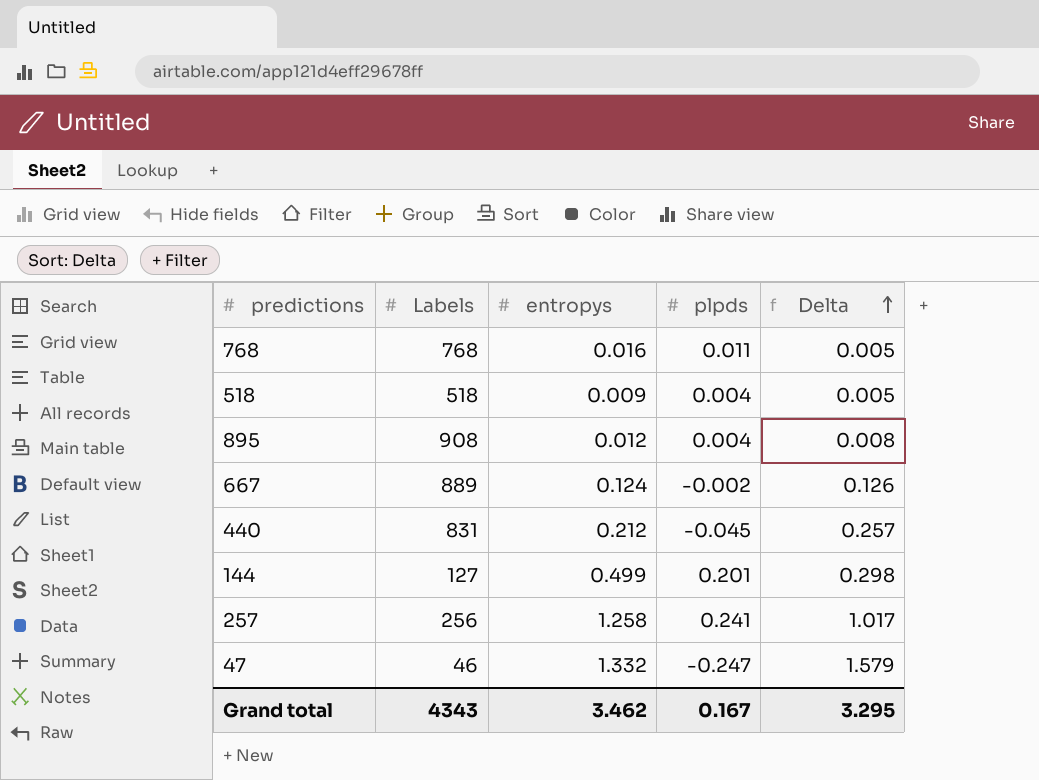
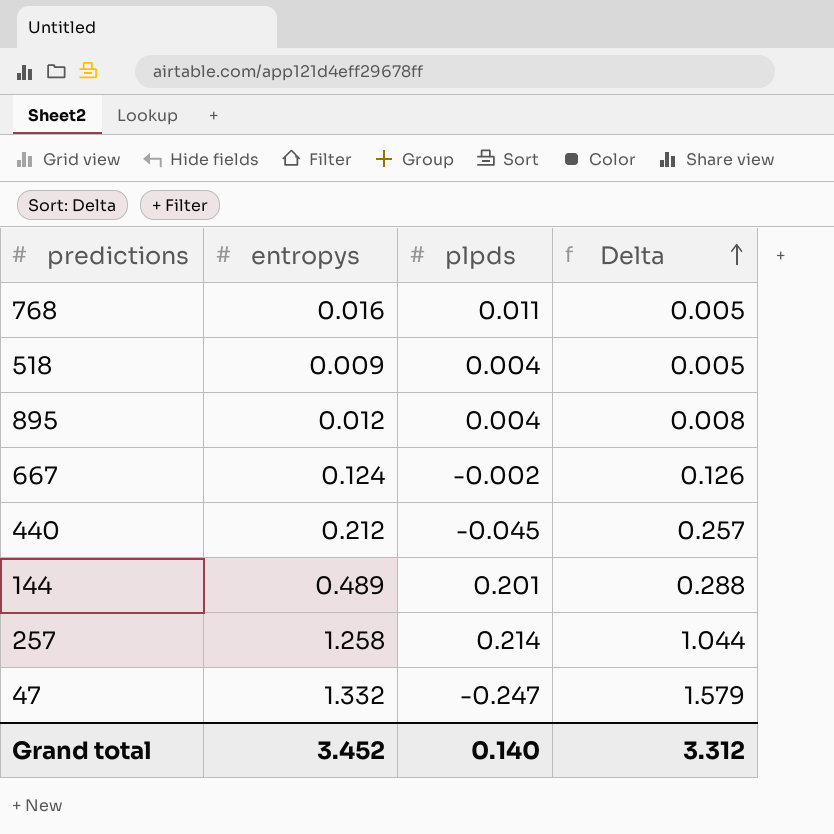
column Labels | position: 2 -> none
144 | entropys: 0.499 -> 0.489
144 | Delta: 0.298 -> 0.288
257 | plpds: 0.241 -> 0.214
257 | Delta: 1.017 -> 1.044
Grand total | entropys: 3.462 -> 3.452
Grand total | plpds: 0.167 -> 0.140
Grand total | Delta: 3.295 -> 3.312

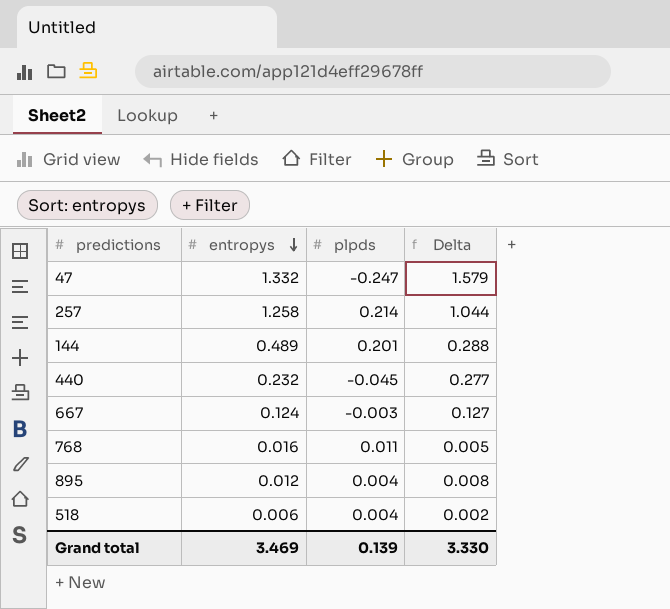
row order: Delta ascending -> entropys descending
440 | entropys: 0.212 -> 0.232
440 | Delta: 0.257 -> 0.277
667 | plpds: -0.002 -> -0.003
667 | Delta: 0.126 -> 0.127
518 | entropys: 0.009 -> 0.006
518 | Delta: 0.005 -> 0.002
Grand total | entropys: 3.452 -> 3.469
Grand total | plpds: 0.140 -> 0.139
Grand total | Delta: 3.312 -> 3.330

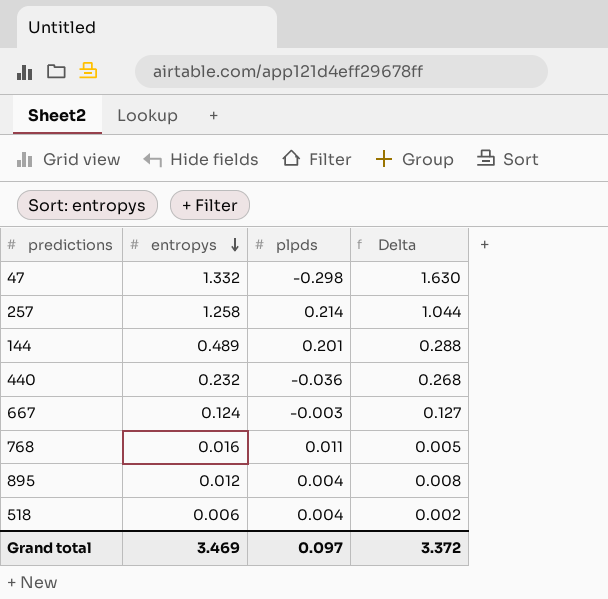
47 | plpds: -0.247 -> -0.298
47 | Delta: 1.579 -> 1.630
440 | plpds: -0.045 -> -0.036
440 | Delta: 0.277 -> 0.268
Grand total | plpds: 0.139 -> 0.097
Grand total | Delta: 3.330 -> 3.372

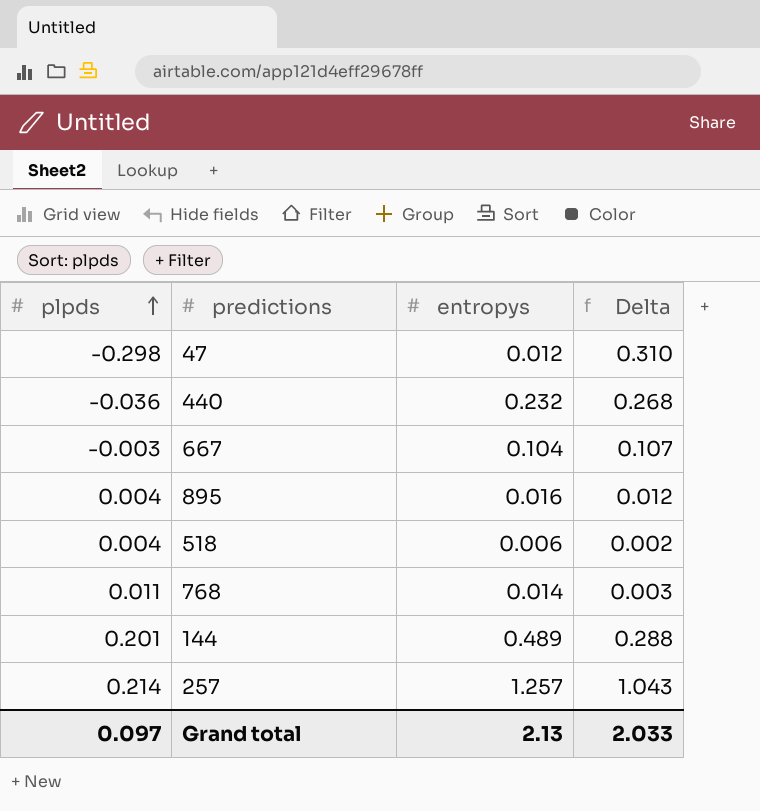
row order: entropys descending -> plpds ascending
column plpds | position: 3 -> 1
47 | entropys: 1.332 -> 0.012
47 | Delta: 1.630 -> 0.310
667 | entropys: 0.124 -> 0.104
667 | Delta: 0.127 -> 0.107
895 | entropys: 0.012 -> 0.016
895 | Delta: 0.008 -> 0.012
768 | entropys: 0.016 -> 0.014
768 | Delta: 0.005 -> 0.003
257 | entropys: 1.258 -> 1.257
257 | Delta: 1.044 -> 1.043
Grand total | entropys: 3.469 -> 2.13
Grand total | Delta: 3.372 -> 2.033

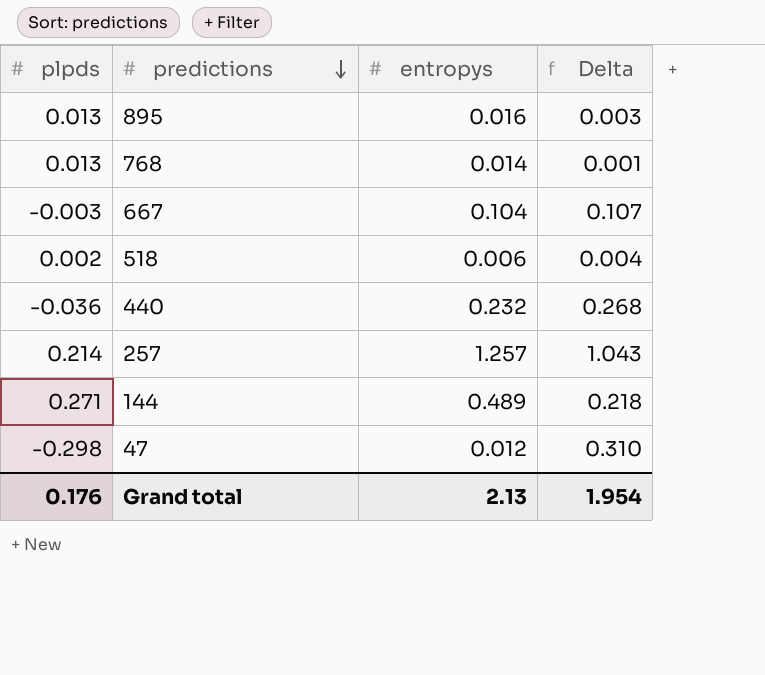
row order: plpds ascending -> predictions descending
895 | plpds: 0.004 -> 0.013
895 | Delta: 0.012 -> 0.003
768 | plpds: 0.011 -> 0.013
768 | Delta: 0.003 -> 0.001
518 | plpds: 0.004 -> 0.002
518 | Delta: 0.002 -> 0.004
144 | plpds: 0.201 -> 0.271
144 | Delta: 0.288 -> 0.218
Grand total | plpds: 0.097 -> 0.176
Grand total | Delta: 2.033 -> 1.954

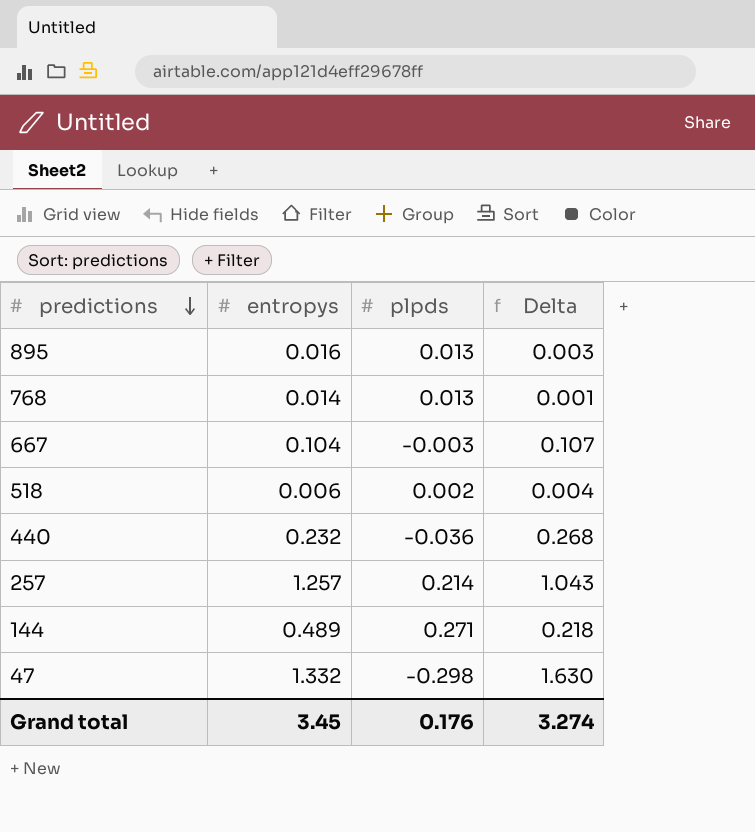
column plpds | position: 1 -> 3
47 | entropys: 0.012 -> 1.332
47 | Delta: 0.310 -> 1.630
Grand total | entropys: 2.13 -> 3.45
Grand total | Delta: 1.954 -> 3.274

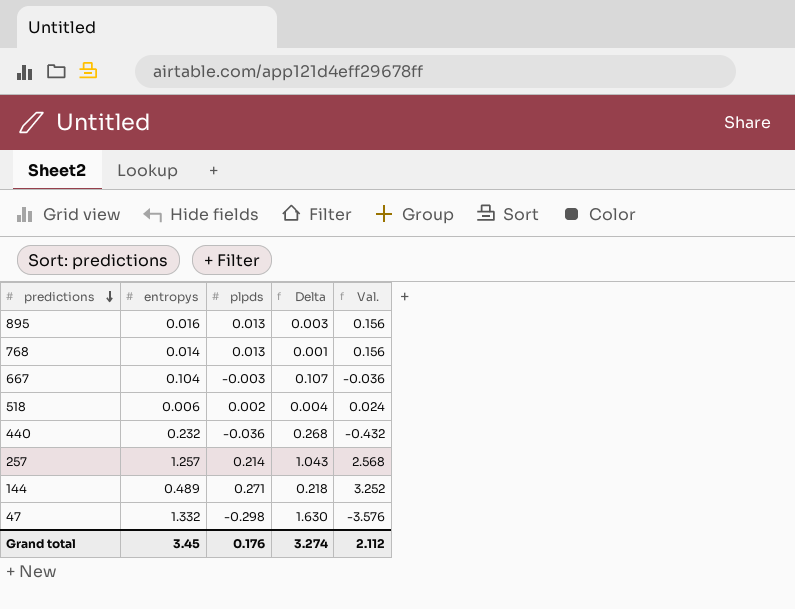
column Val. | formula: none -> [plpds] * 12

